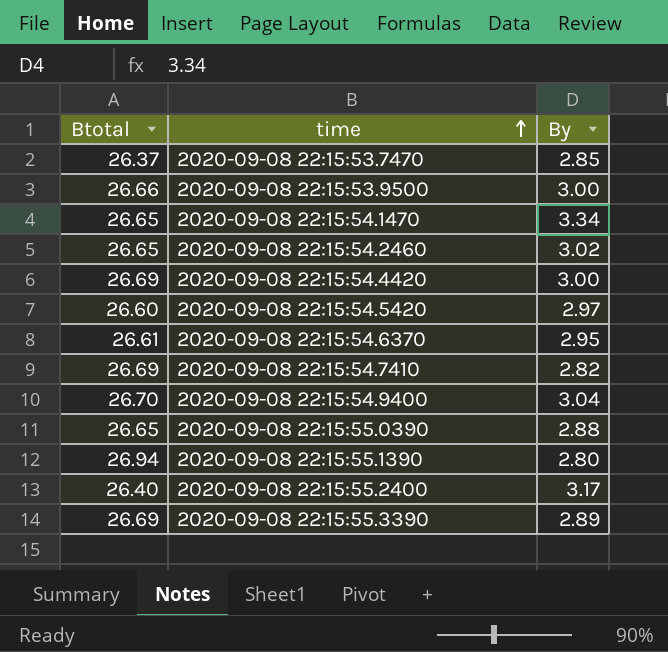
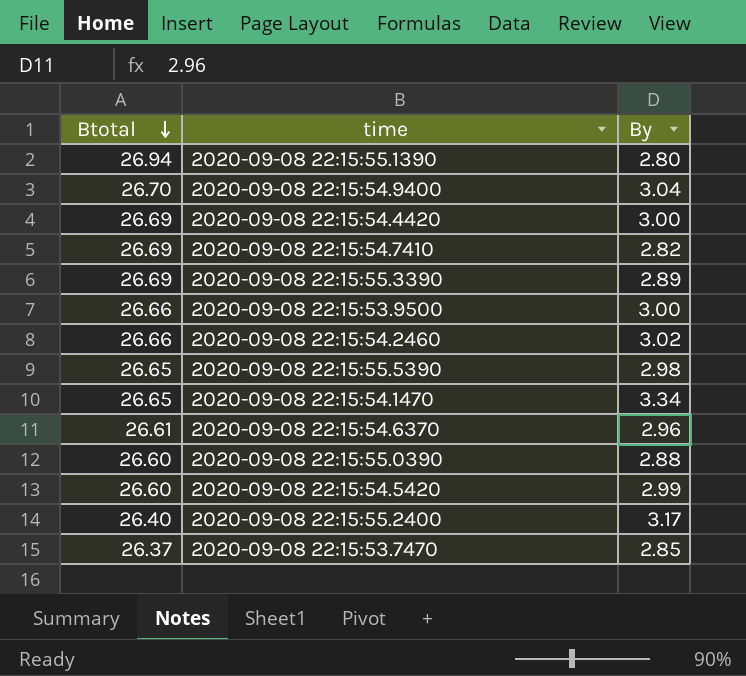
row order: time ascending -> Btotal descending
2020-09-08 22:15:54.2460 | Btotal: 26.65 -> 26.66
row 2020-09-08 22:15:55.5390: none -> 26.65 | 2.98
2020-09-08 22:15:54.6370 | By: 2.95 -> 2.96
2020-09-08 22:15:55.0390 | Btotal: 26.65 -> 26.60
2020-09-08 22:15:54.5420 | By: 2.97 -> 2.99

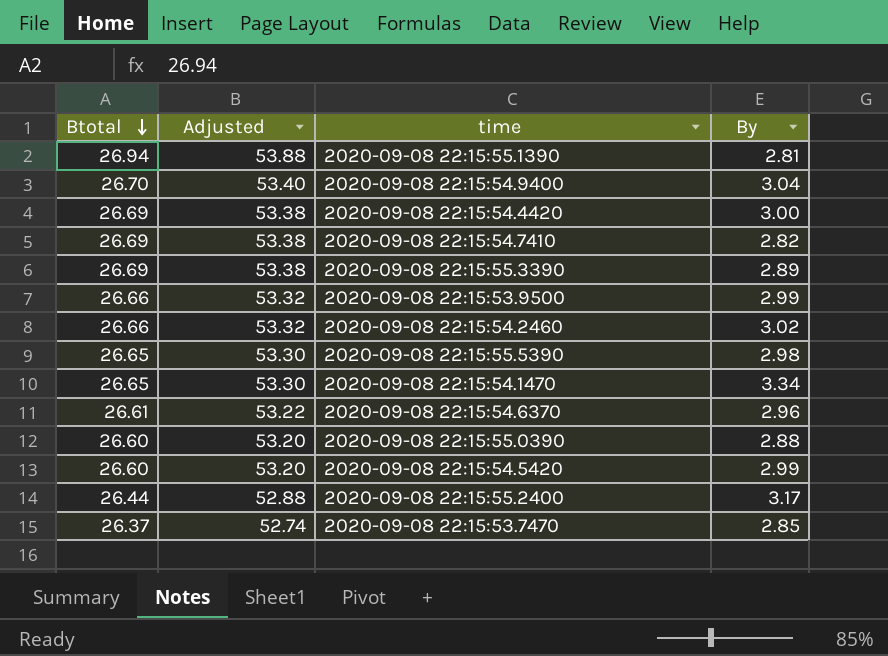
column Adjusted | formula: none -> [Btotal] * 2
2020-09-08 22:15:55.1390 | By: 2.80 -> 2.81
2020-09-08 22:15:53.9500 | By: 3.00 -> 2.99
2020-09-08 22:15:55.2400 | Btotal: 26.40 -> 26.44

